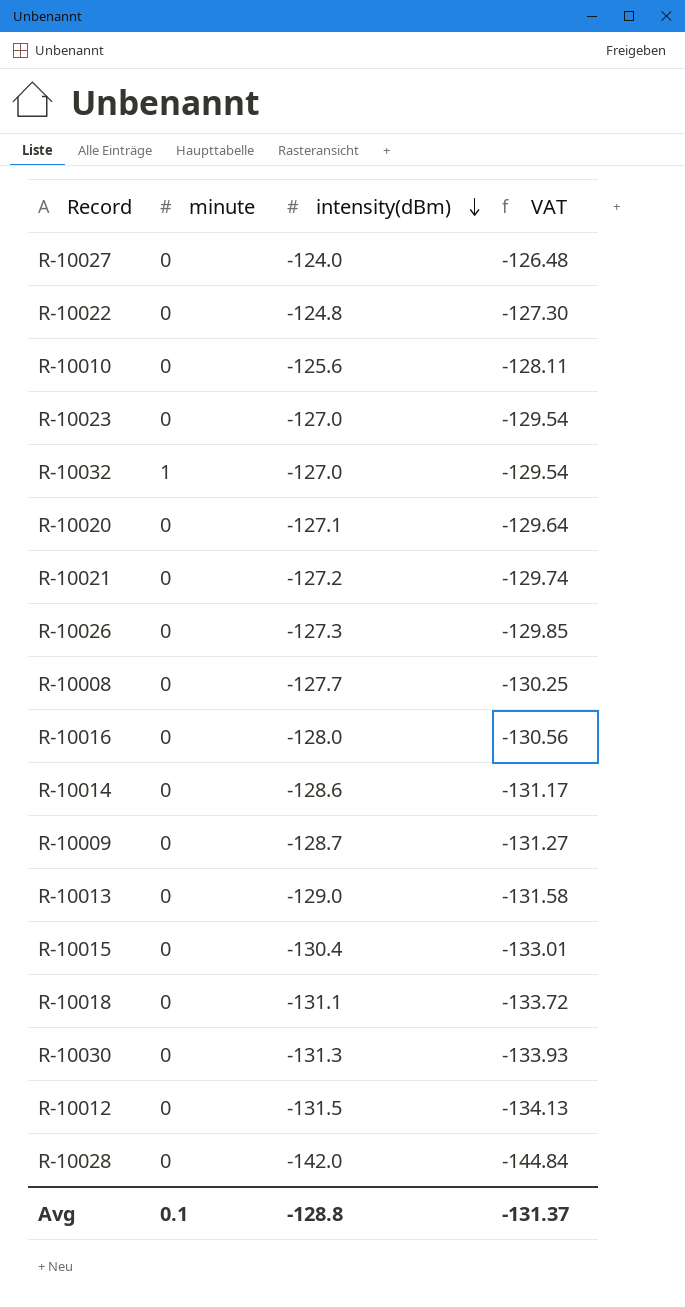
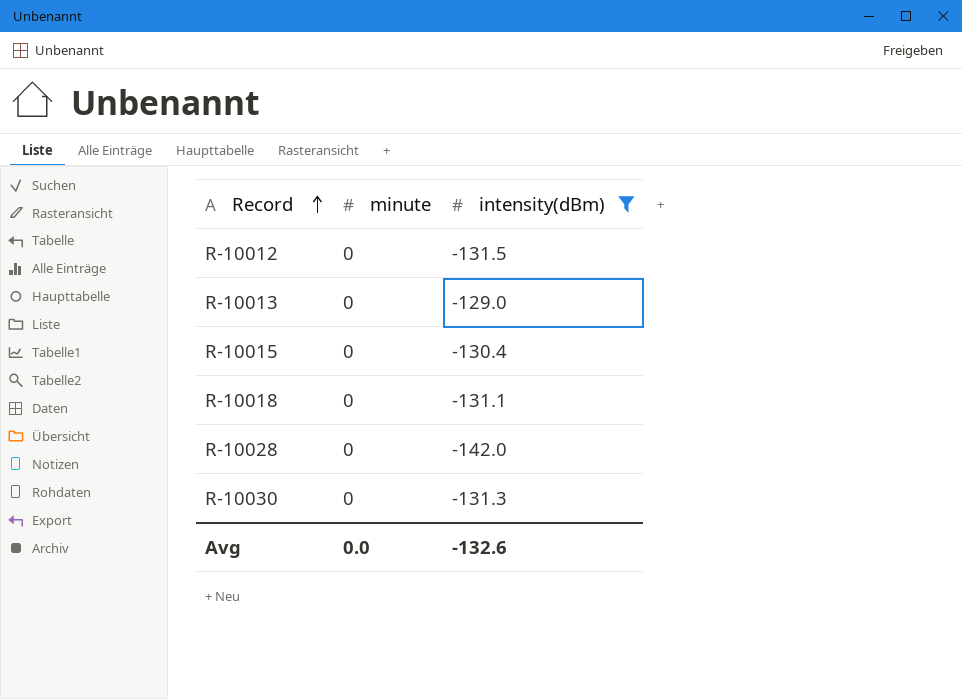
filter: none -> intensity(dBm) <= -129.0
row order: intensity(dBm) descending -> Record ascending
column VAT | formula: [intensity(dBm)] * 1.02 -> none
Avg | minute: 0.1 -> 0.0
Avg | intensity(dBm): -128.8 -> -132.6

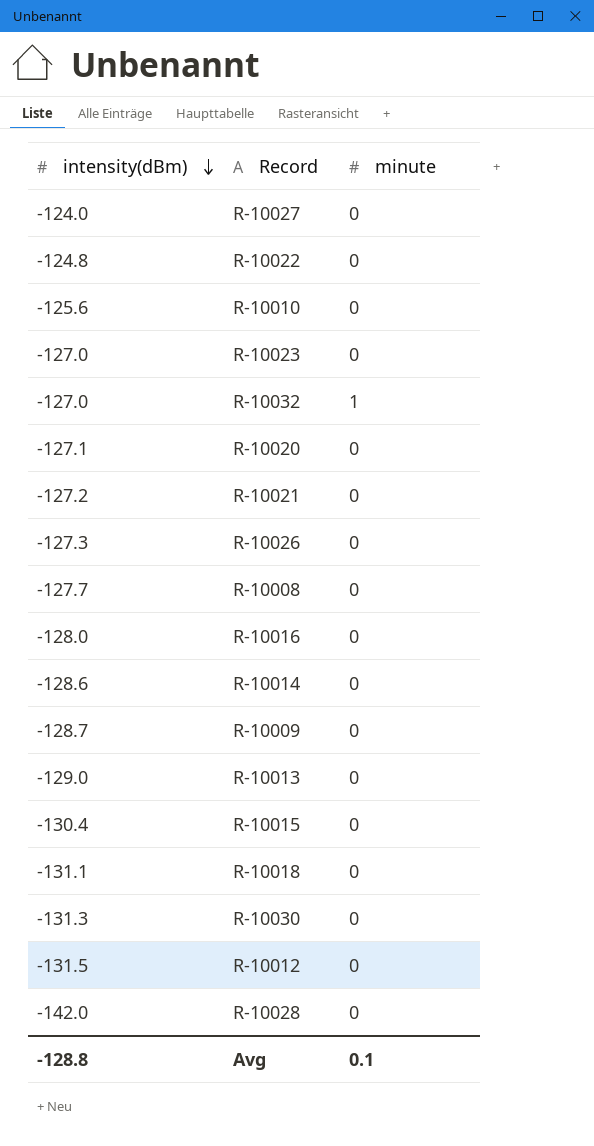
filter: intensity(dBm) <= -129.0 -> none
row order: Record ascending -> intensity(dBm) descending
column intensity(dBm) | position: 3 -> 1
Avg | intensity(dBm): -132.6 -> -128.8
Avg | minute: 0.0 -> 0.1

